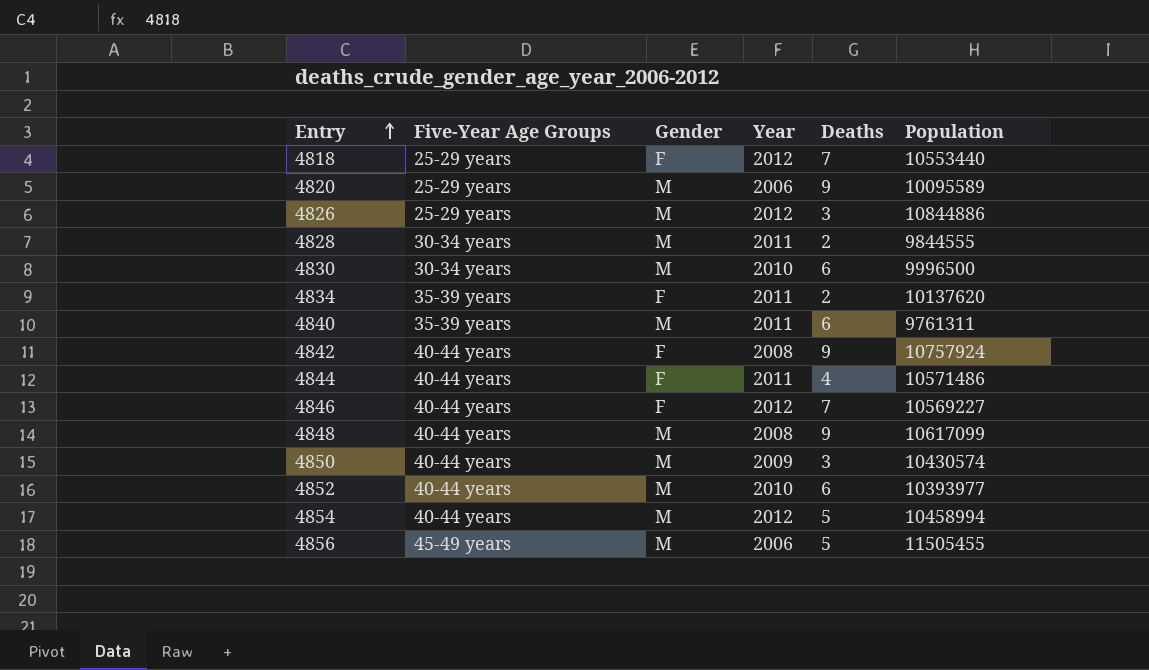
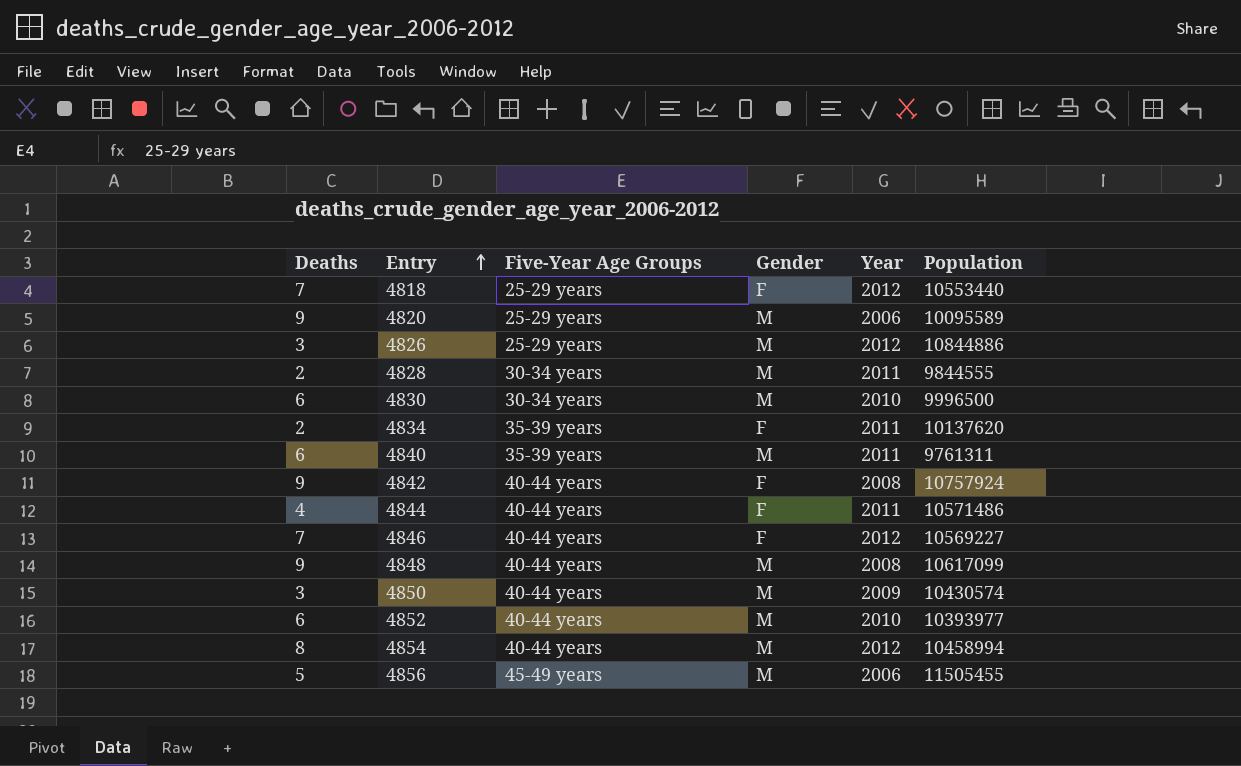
column Deaths | position: 5 -> 1
4854 | Deaths: 5 -> 8

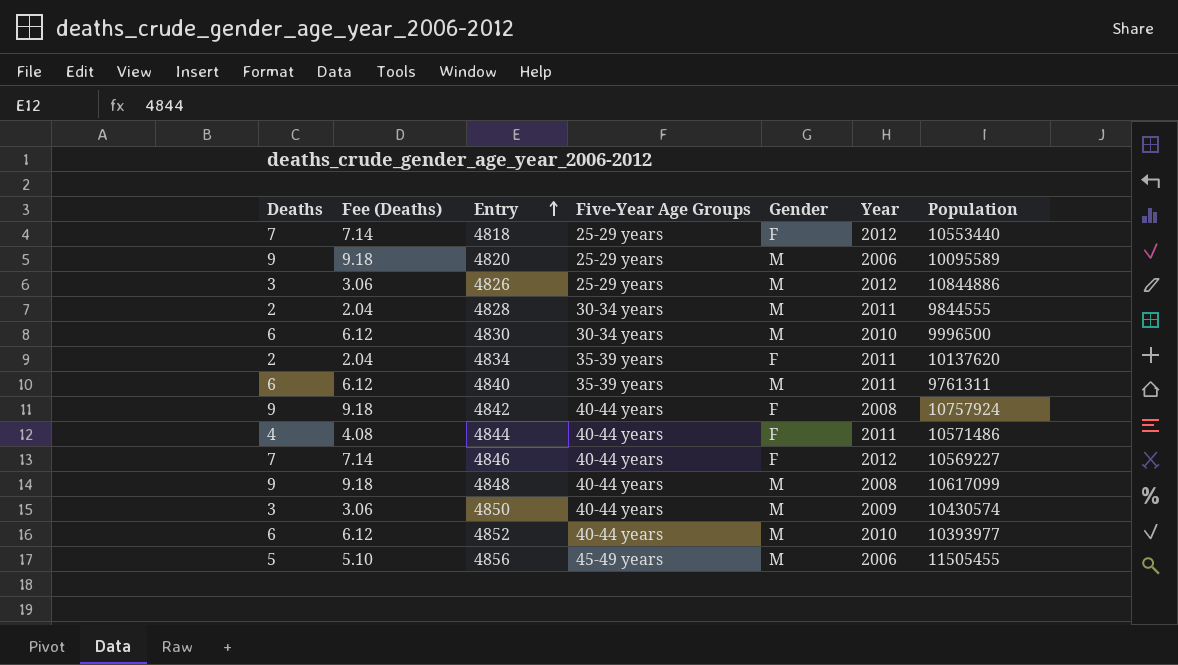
column Fee (Deaths) | formula: none -> [Deaths] * 1.02
row 4854: 8 | 40-44 years | M | 2012 | 10458994 -> none

